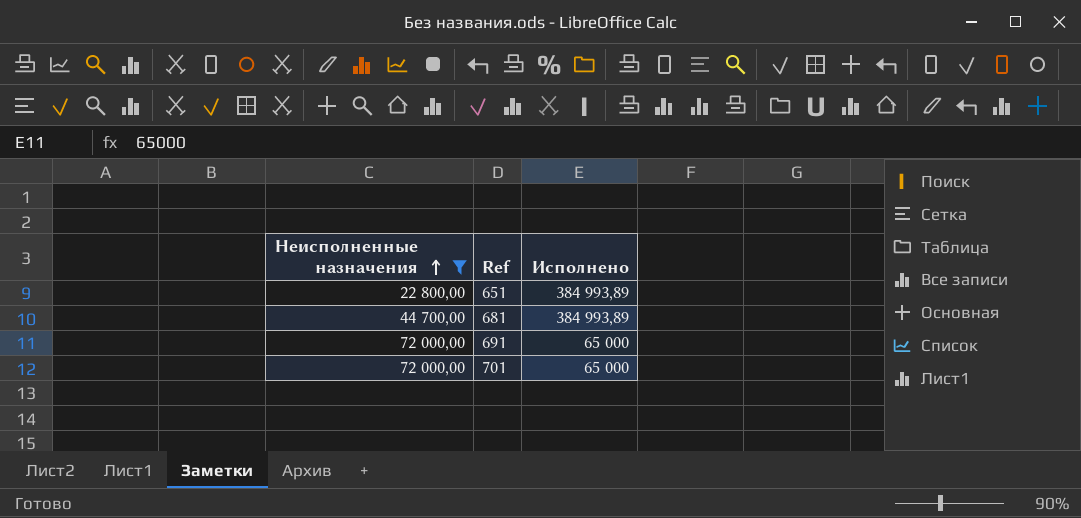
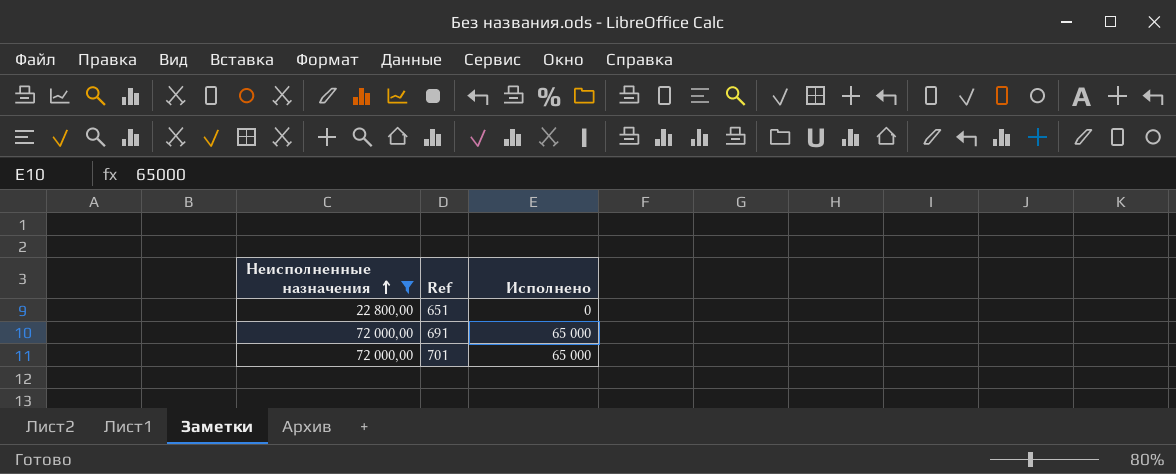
row 681: 44 700,00 | 384 993,89 -> none
651 | Исполнено: 384 993,89 -> 0

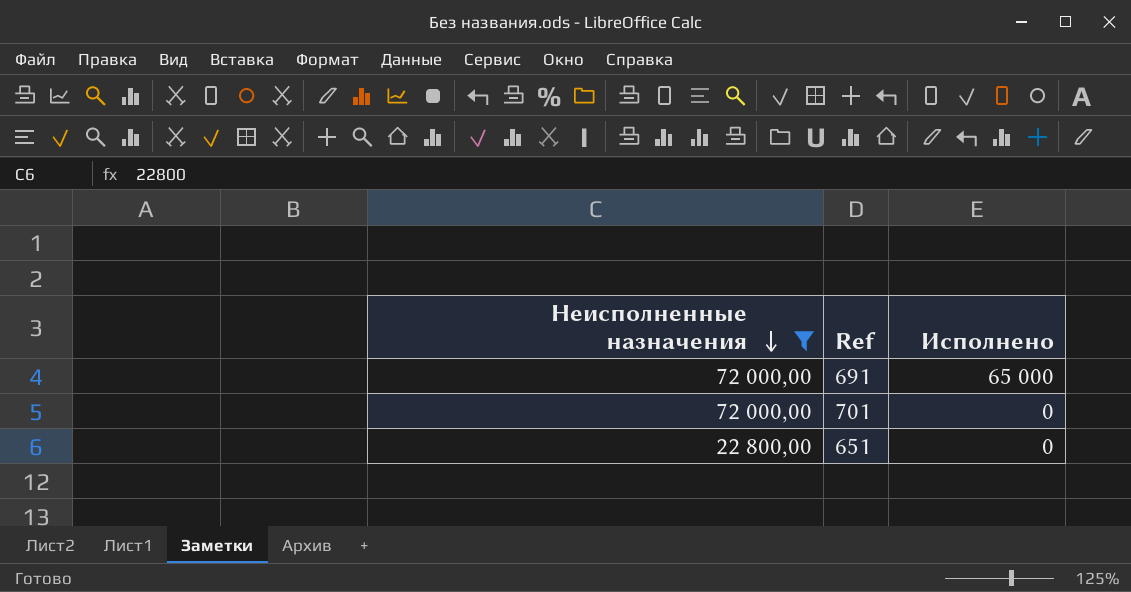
row order: Неисполненные назначения ascending -> Неисполненные назначения descending
701 | Исполнено: 65 000 -> 0

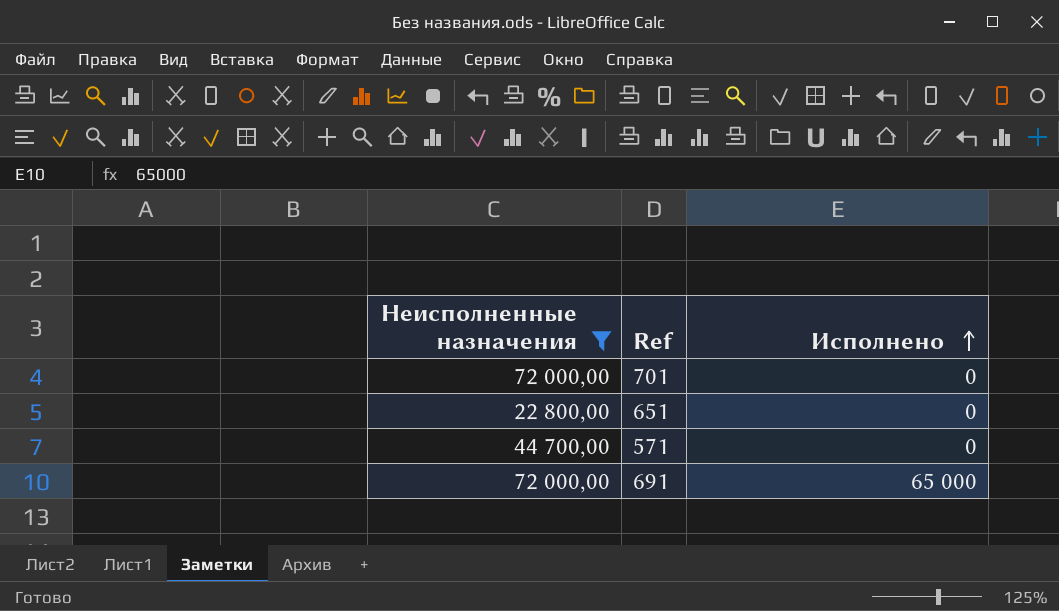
row order: Неисполненные назначения descending -> Исполнено ascending
row 571: none -> 44 700,00 | 0

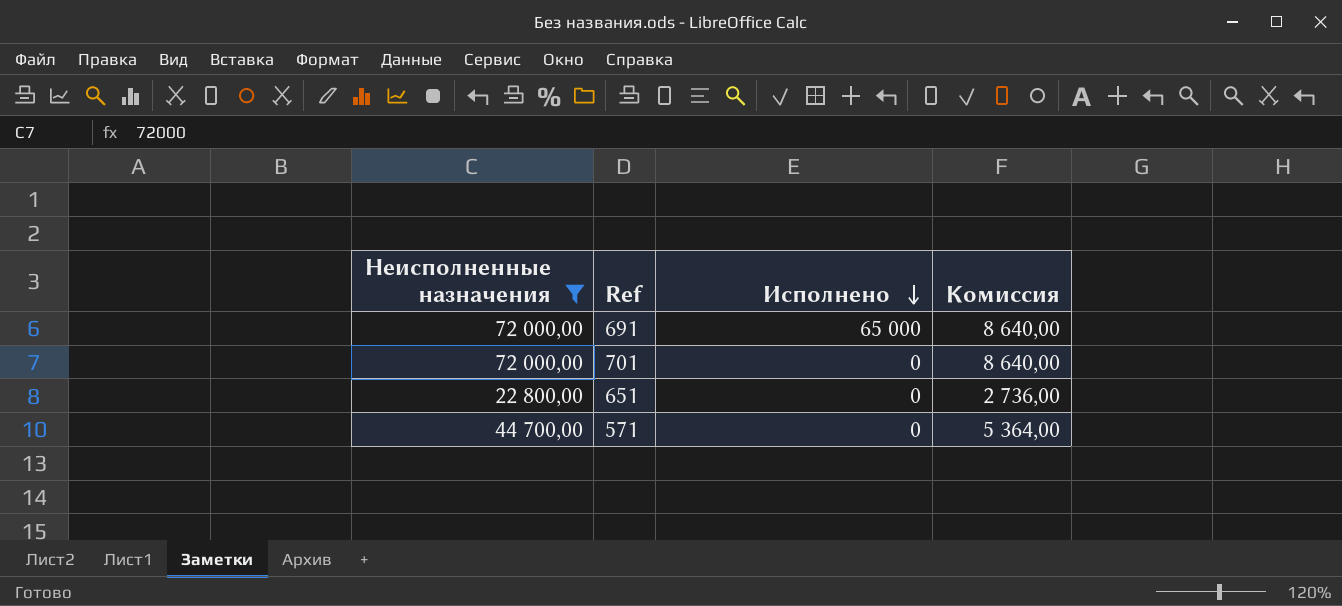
row order: Исполнено ascending -> Исполнено descending
column Комиссия | formula: none -> [Неисполненные назначения] * 0,12

